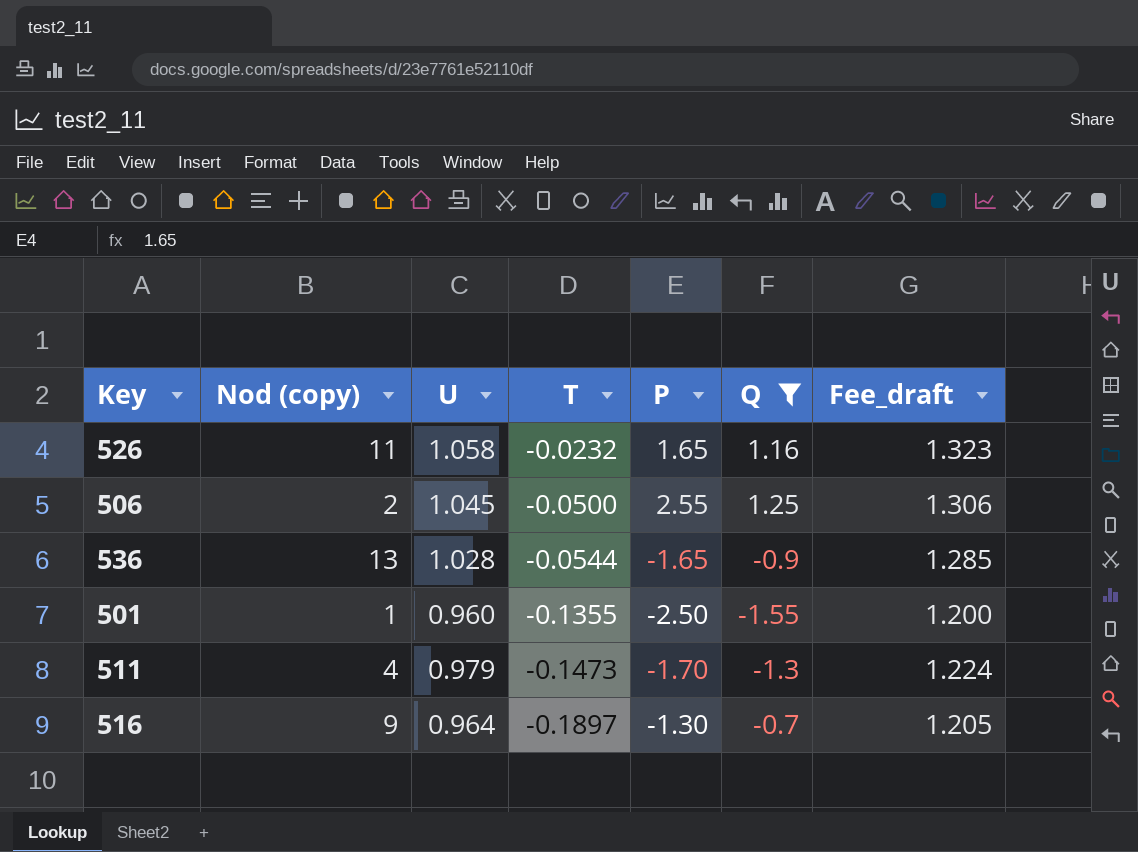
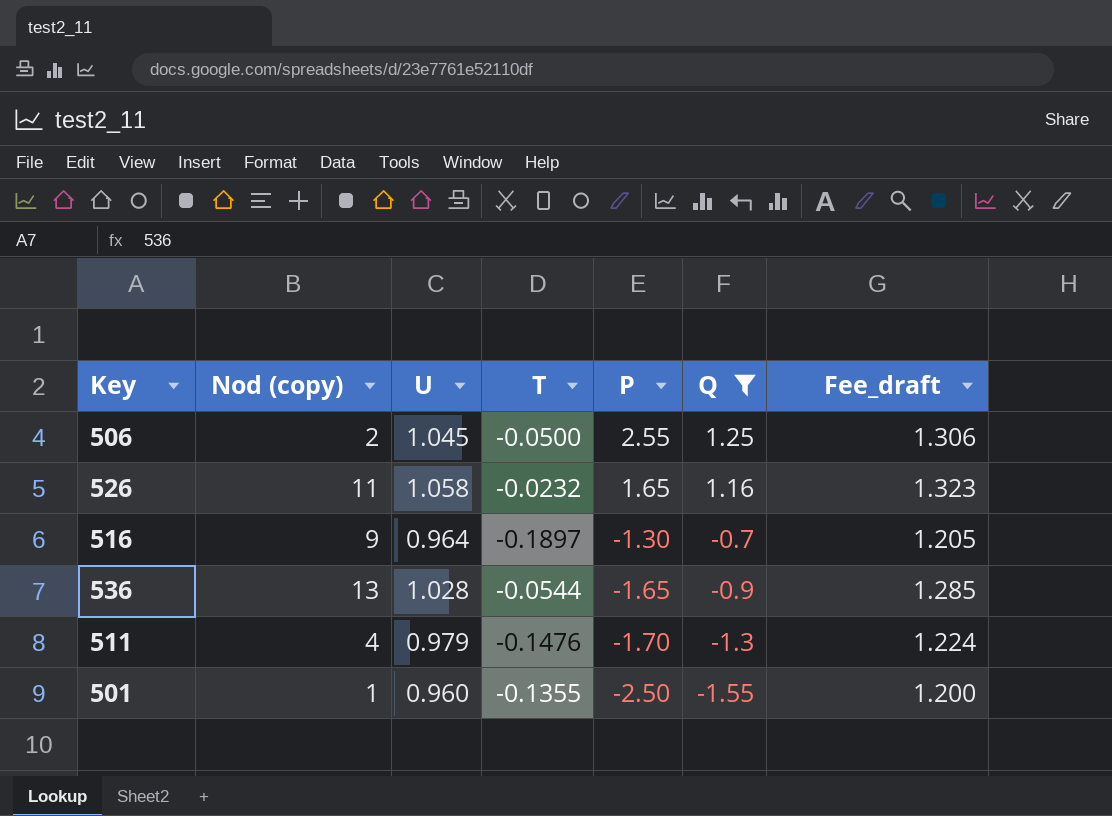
row order: T descending -> P descending
511 | T: -0.1473 -> -0.1476

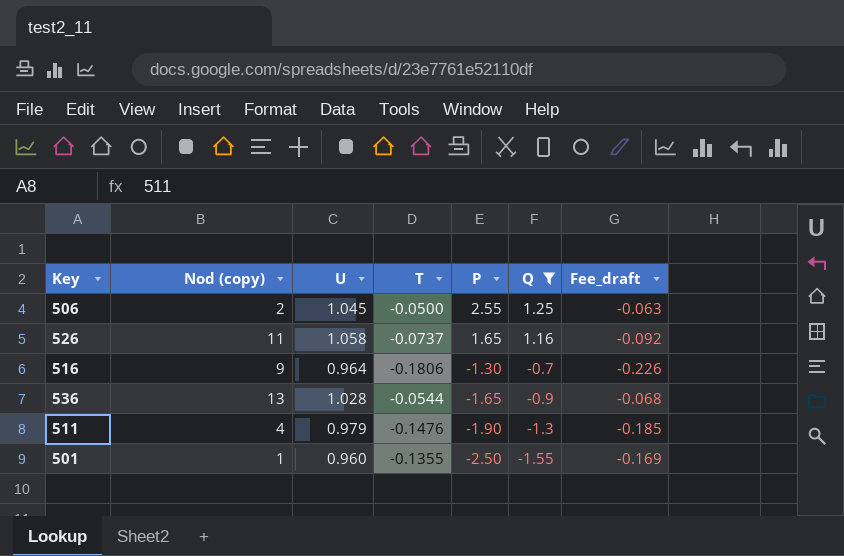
column Fee_draft | formula: [U] * 1.25 -> [T] * 1.25
526 | T: -0.0232 -> -0.0737
516 | T: -0.1897 -> -0.1806
511 | P: -1.70 -> -1.90

